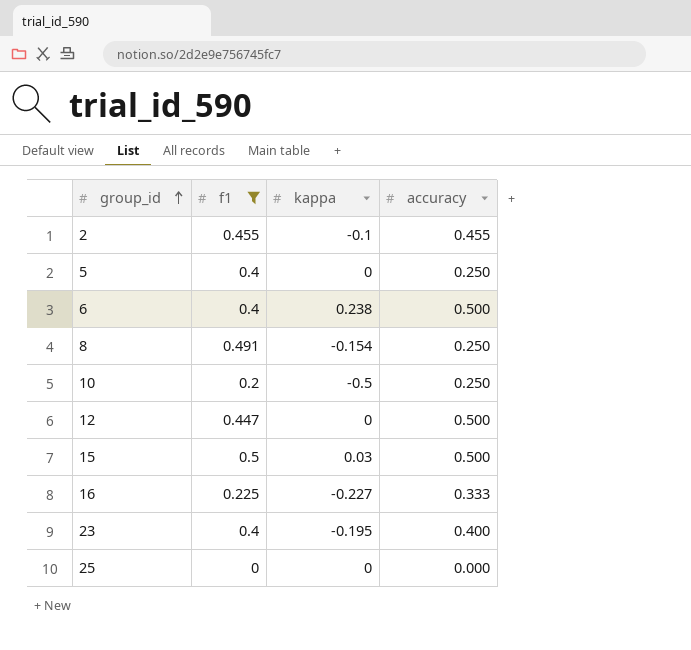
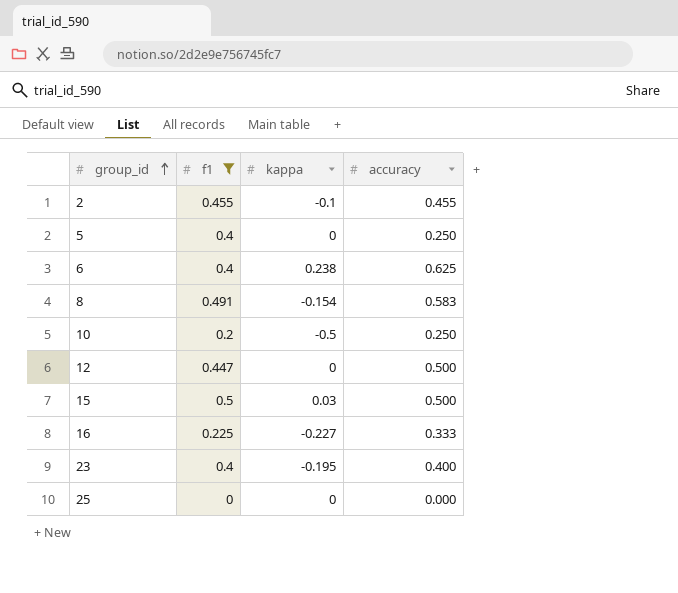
6 | accuracy: 0.500 -> 0.625
8 | accuracy: 0.250 -> 0.583

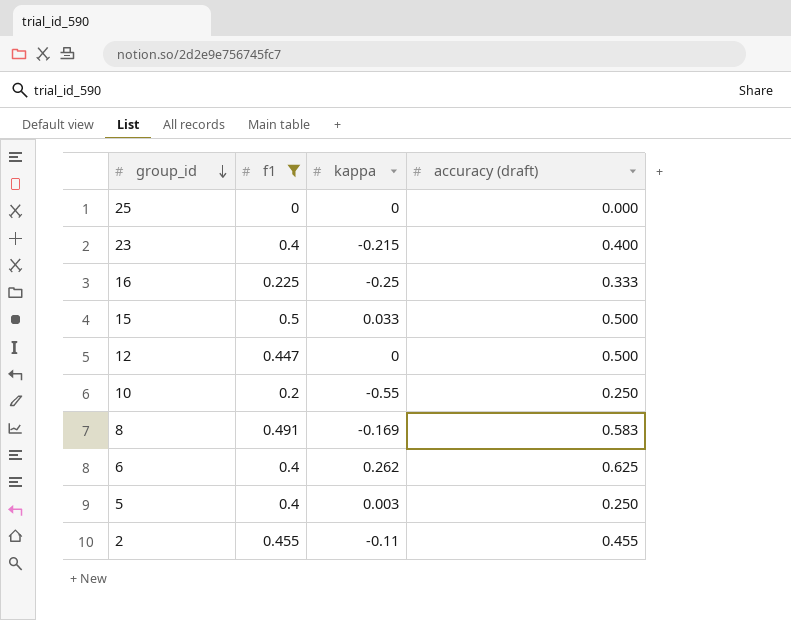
row order: group_id ascending -> group_id descending
column name: accuracy -> accuracy (draft)
23 | kappa: -0.195 -> -0.215
16 | kappa: -0.227 -> -0.25
15 | kappa: 0.03 -> 0.033
10 | kappa: -0.5 -> -0.55
8 | kappa: -0.154 -> -0.169
6 | kappa: 0.238 -> 0.262
5 | kappa: 0 -> 0.003
2 | kappa: -0.1 -> -0.11

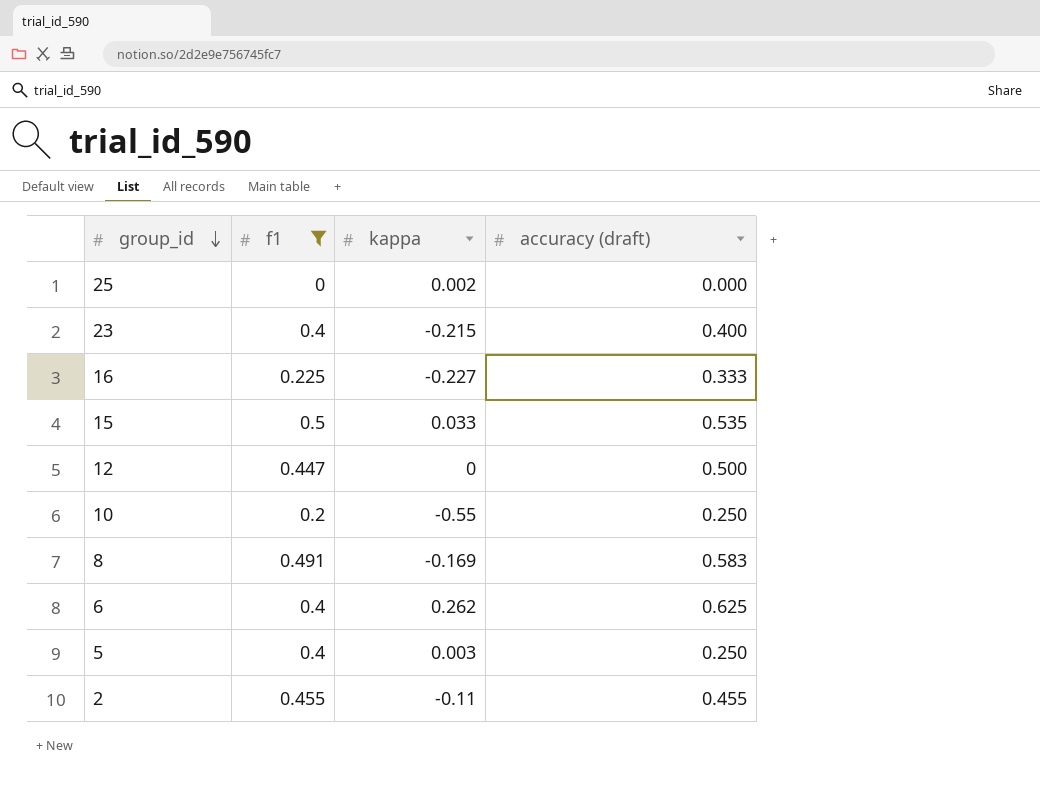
25 | kappa: 0 -> 0.002
16 | kappa: -0.25 -> -0.227
15 | accuracy (draft): 0.500 -> 0.535

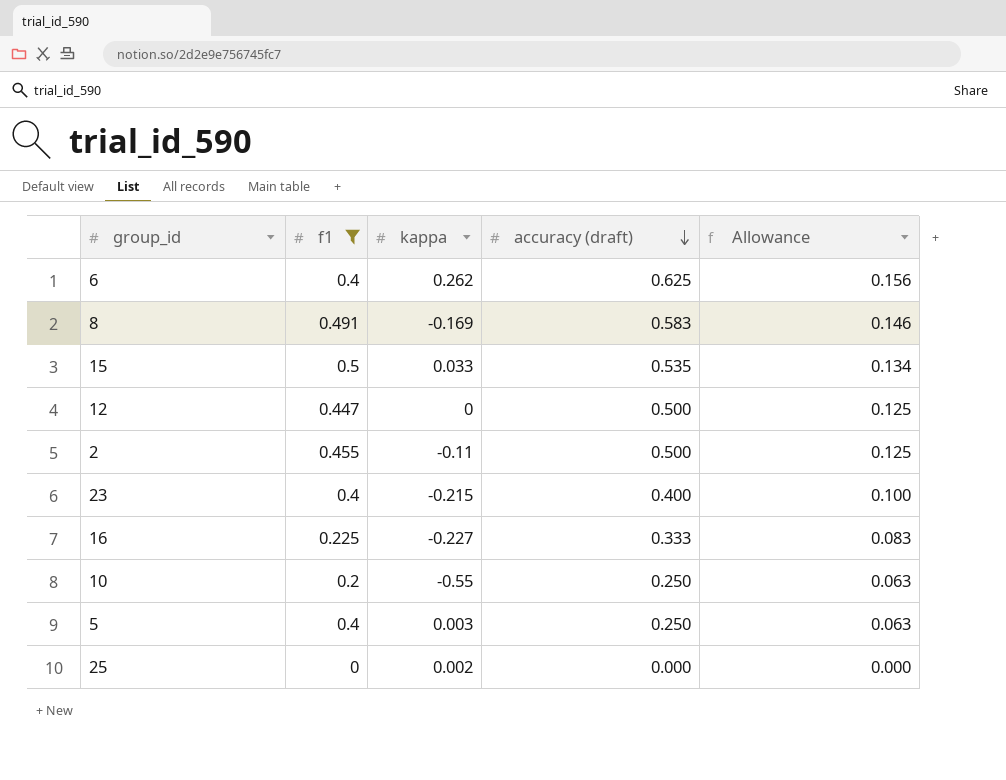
row order: group_id descending -> accuracy (draft) descending
column Allowance | formula: none -> [accuracy (draft)] * 0.25
2 | accuracy (draft): 0.455 -> 0.500

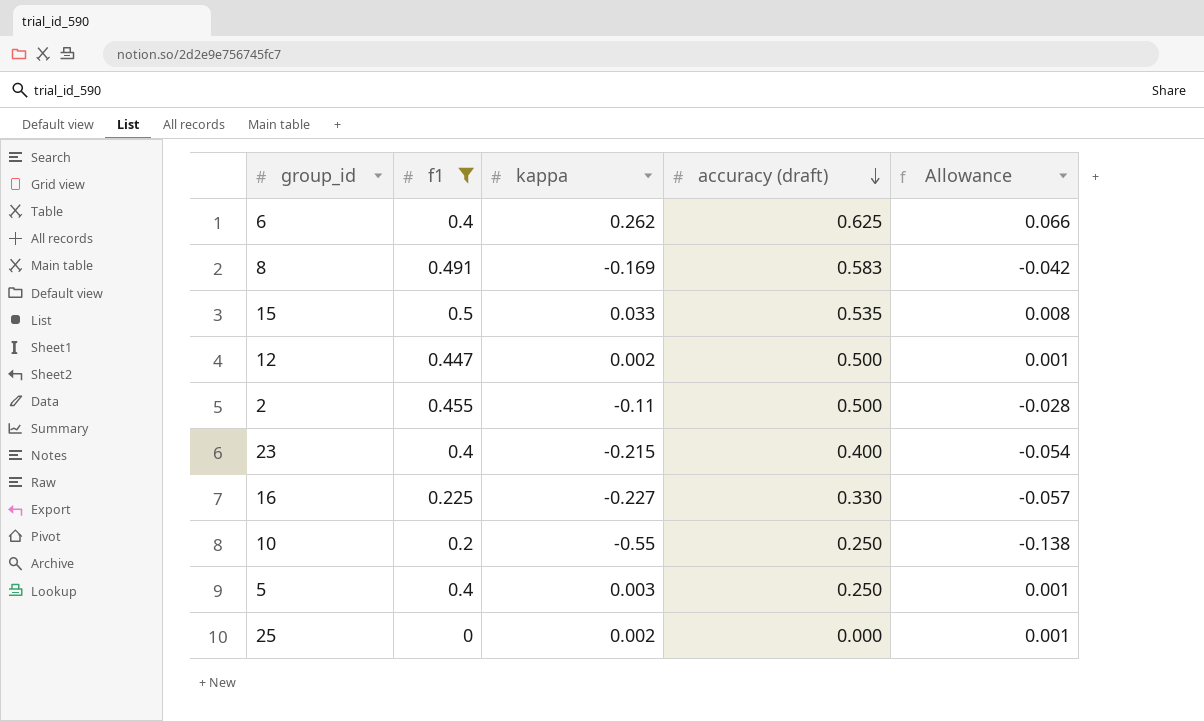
column Allowance | formula: [accuracy (draft)] * 0.25 -> [kappa] * 0.25
12 | kappa: 0 -> 0.002
16 | accuracy (draft): 0.333 -> 0.330

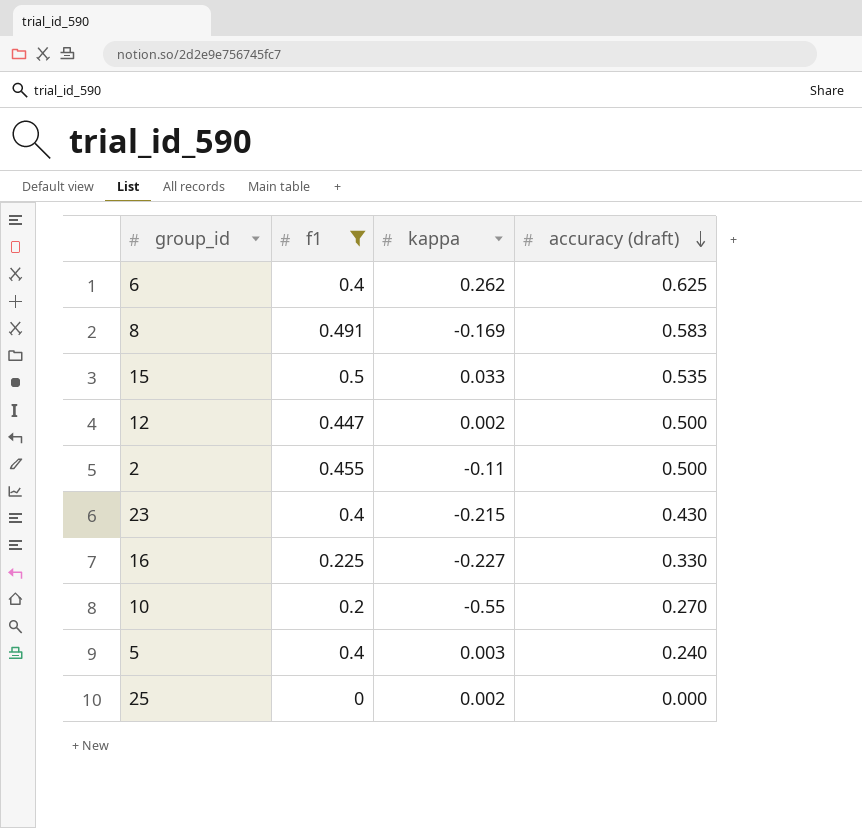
column Allowance | formula: [kappa] * 0.25 -> none
23 | accuracy (draft): 0.400 -> 0.430
10 | accuracy (draft): 0.250 -> 0.270
5 | accuracy (draft): 0.250 -> 0.240

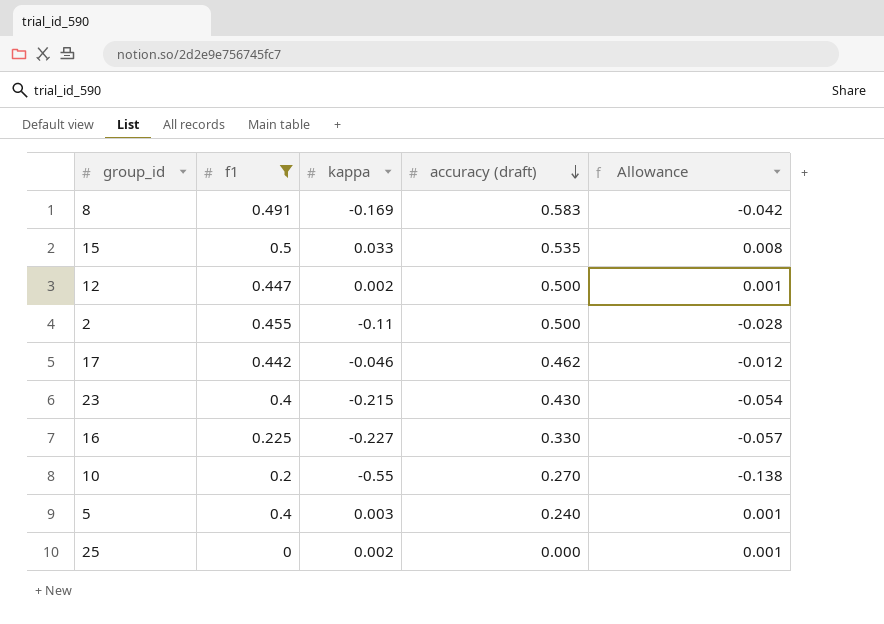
column Allowance | formula: none -> [kappa] * 0.25
row 6: 0.4 | 0.262 | 0.625 -> none
row 17: none -> 0.442 | -0.046 | 0.462 | -0.012

